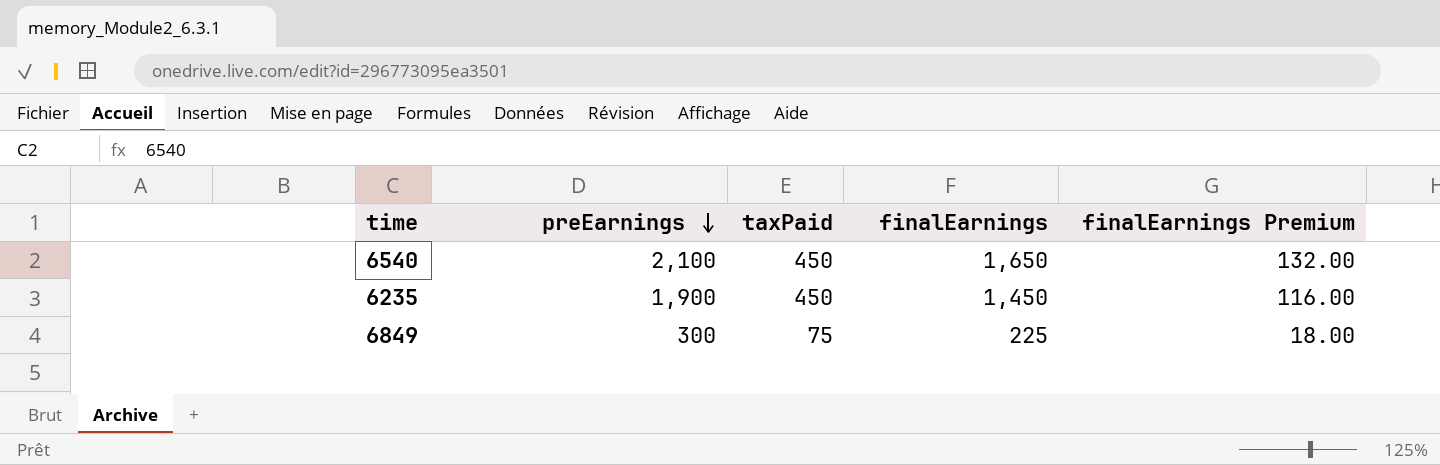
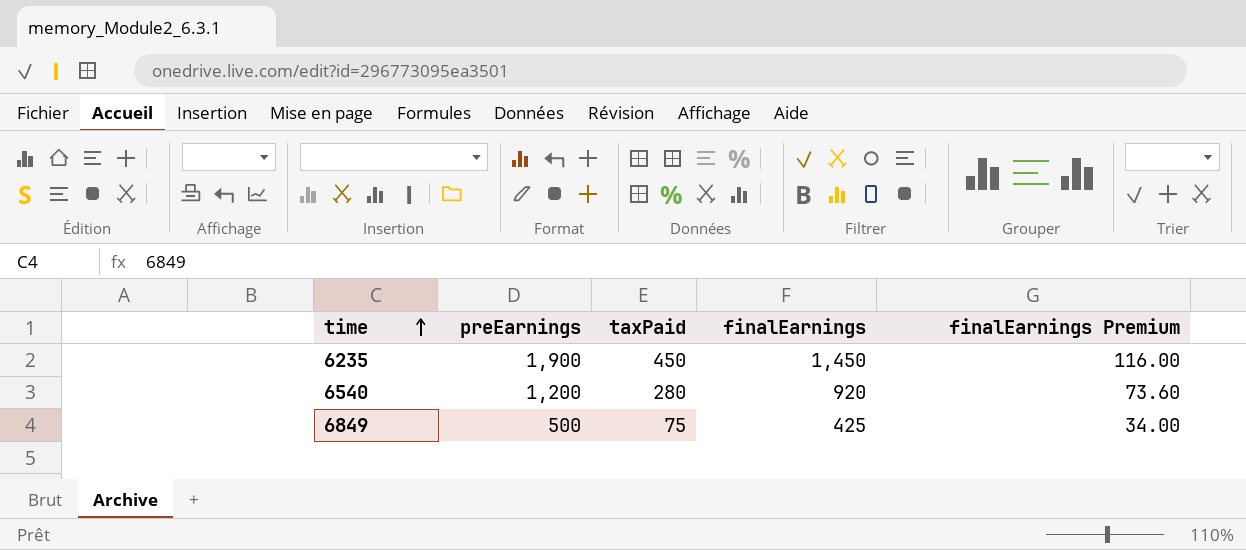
row order: preEarnings descending -> time ascending
6540 | preEarnings: 2,100 -> 1,200
6540 | taxPaid: 450 -> 280
6540 | finalEarnings: 1,650 -> 920
6540 | finalEarnings Premium: 132.00 -> 73.60
6849 | preEarnings: 300 -> 500
6849 | finalEarnings: 225 -> 425
6849 | finalEarnings Premium: 18.00 -> 34.00

